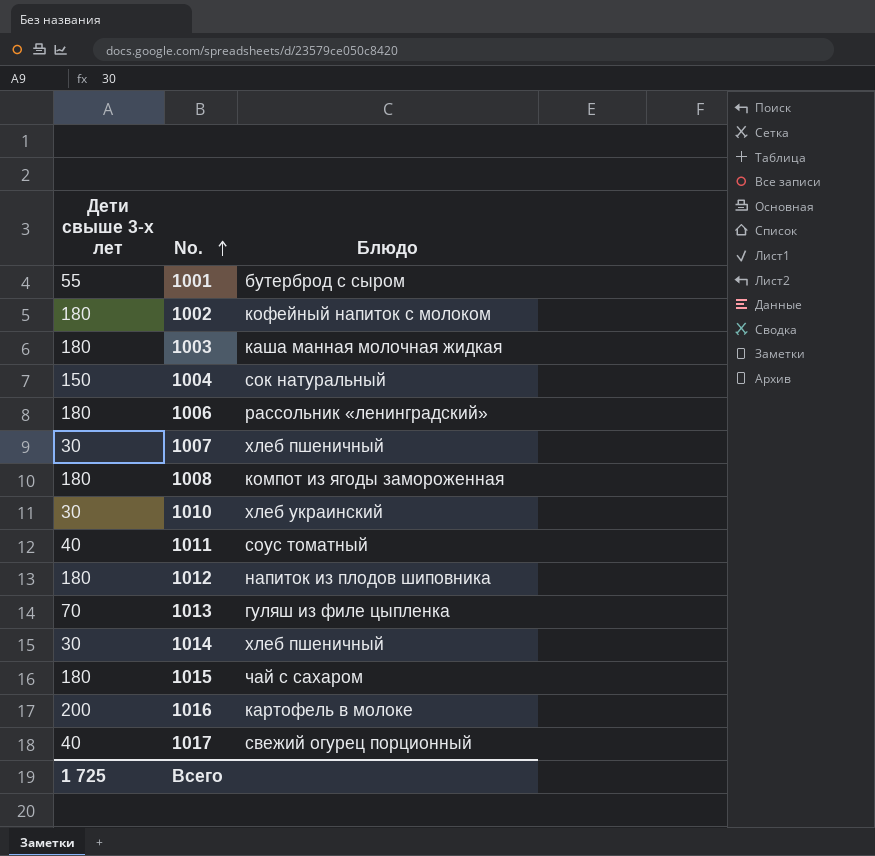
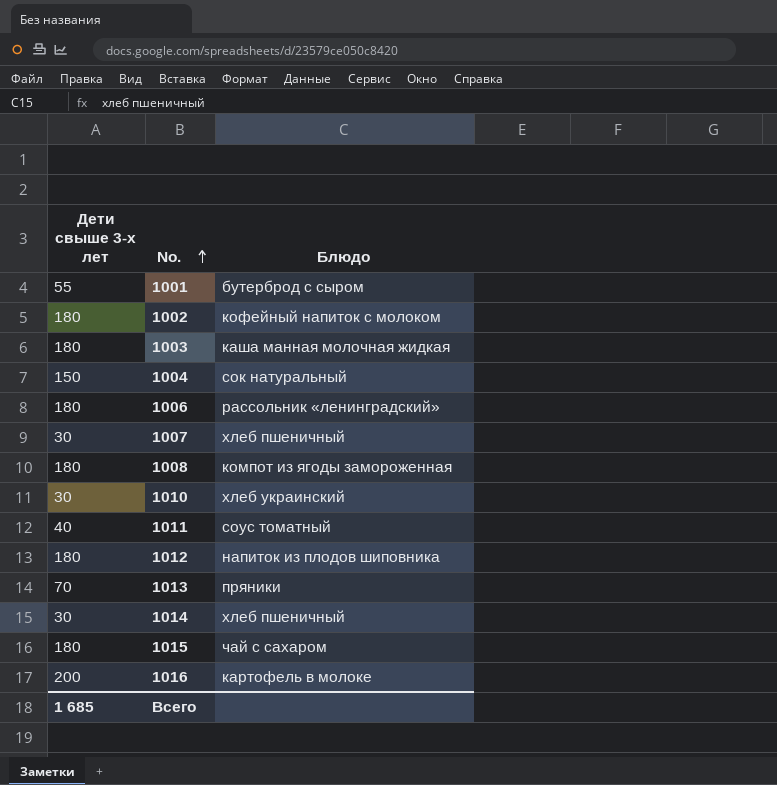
row 1017: 40 | свежий огурец порционный -> none
1013 | Блюдо: гуляш из филе цыпленка -> пряники
Всего | Дети свыше 3-х лет: 1 725 -> 1 685

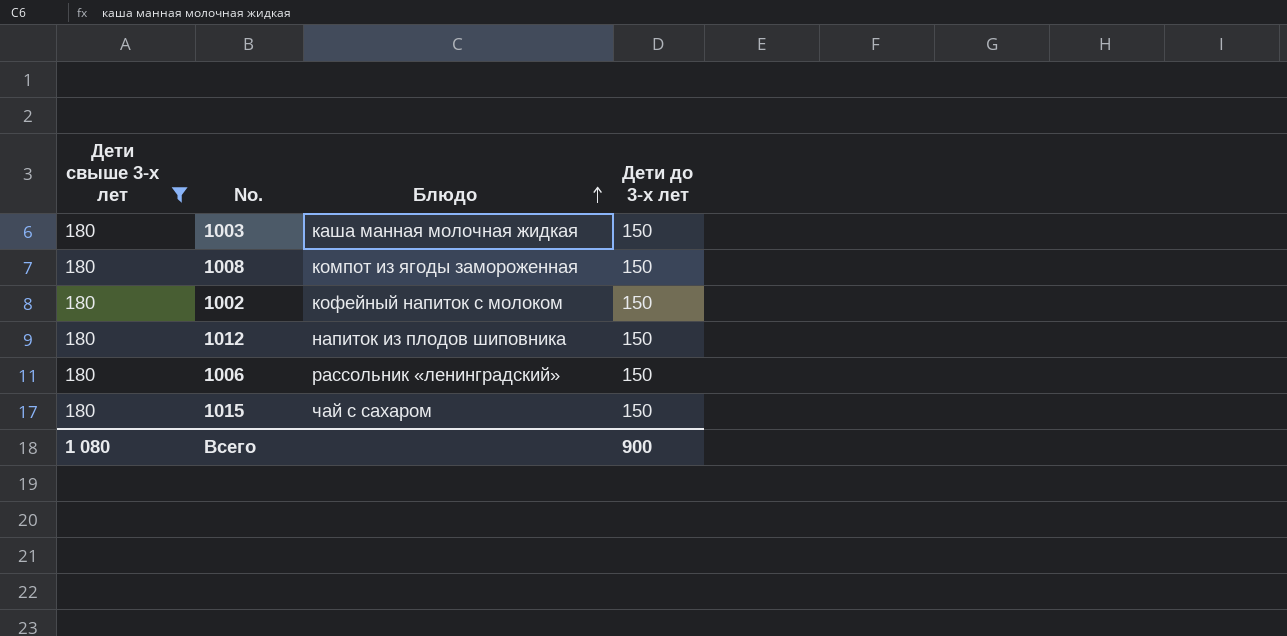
filter: none -> Дети свыше 3-х лет = 180
row order: No. ascending -> Блюдо ascending
column Дети до 3-х лет | position: none -> 4
Всего | Дети свыше 3-х лет: 1 685 -> 1 080

